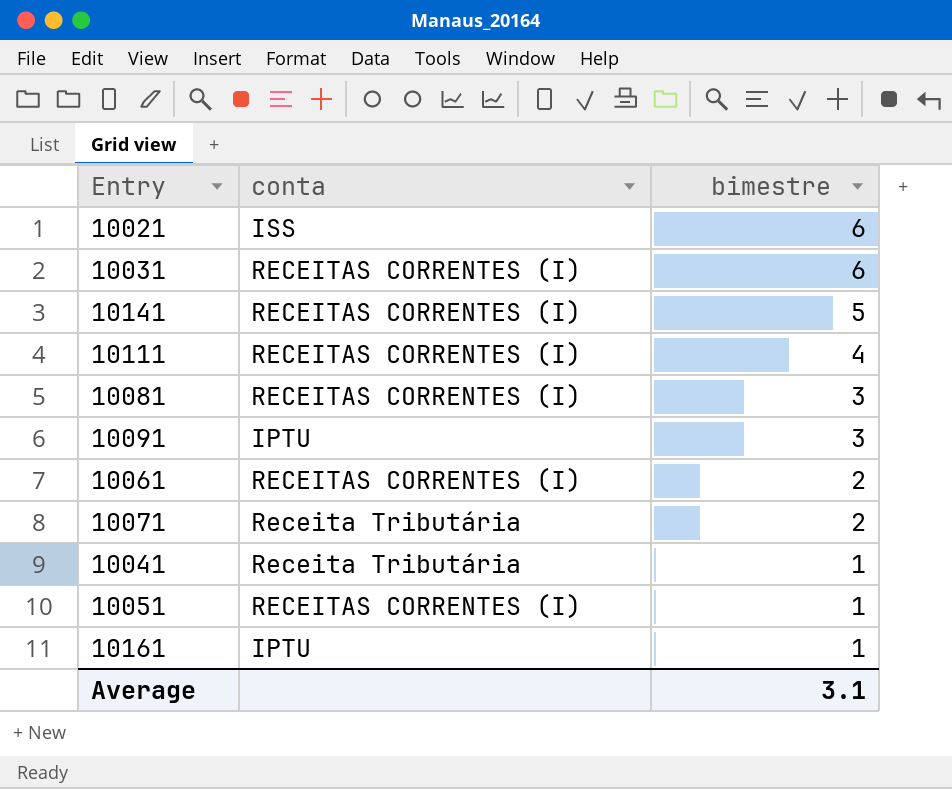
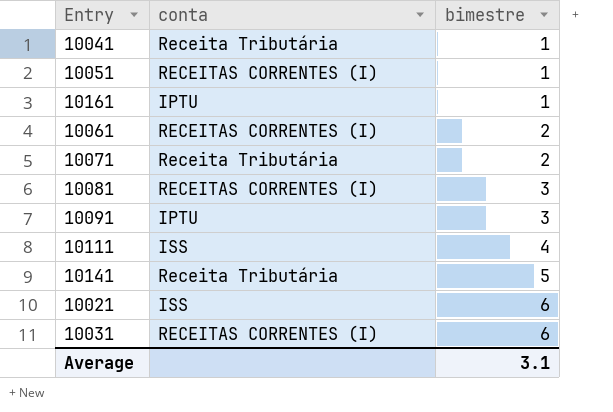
row order: bimestre descending -> bimestre ascending
10111 | conta: RECEITAS CORRENTES (I) -> ISS
10141 | conta: RECEITAS CORRENTES (I) -> Receita Tributária

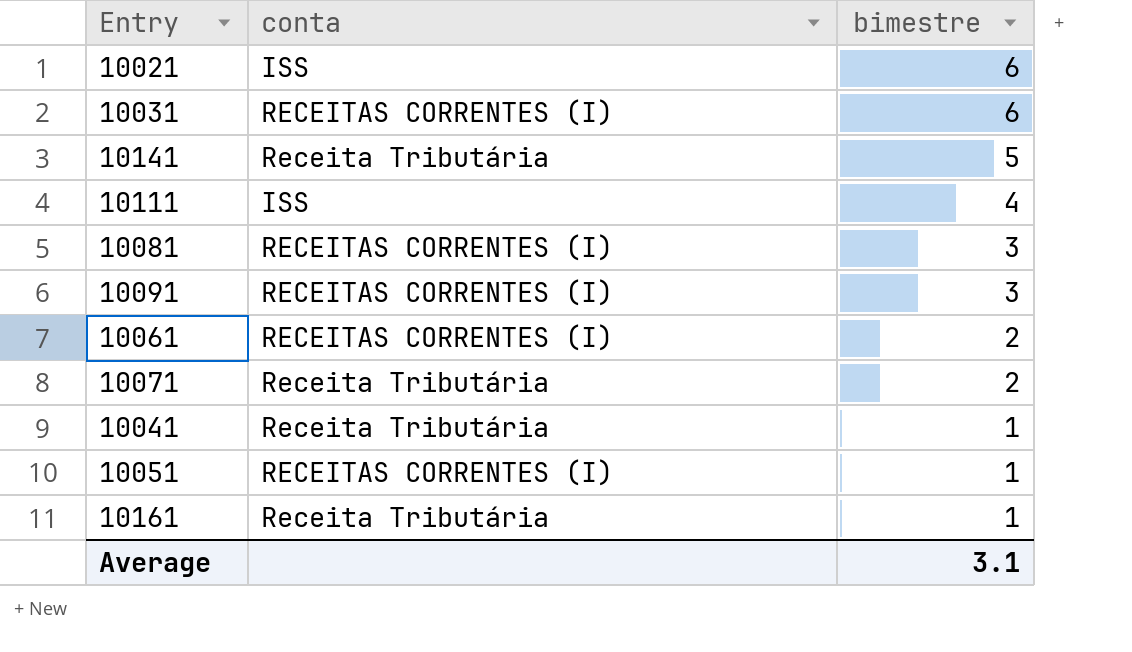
row order: bimestre ascending -> bimestre descending
10091 | conta: IPTU -> RECEITAS CORRENTES (I)
10161 | conta: IPTU -> Receita Tributária

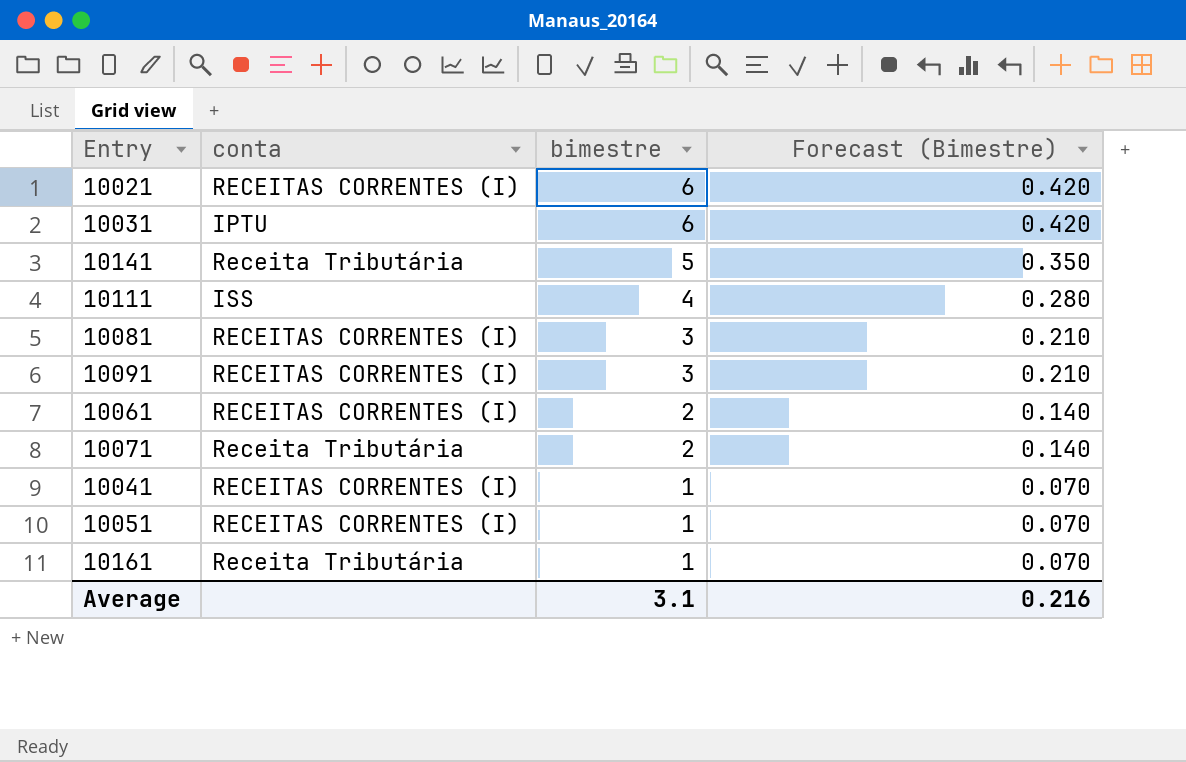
column Forecast (Bimestre) | formula: none -> [bimestre] * 0.07
10021 | conta: ISS -> RECEITAS CORRENTES (I)
10031 | conta: RECEITAS CORRENTES (I) -> IPTU
10041 | conta: Receita Tributária -> RECEITAS CORRENTES (I)

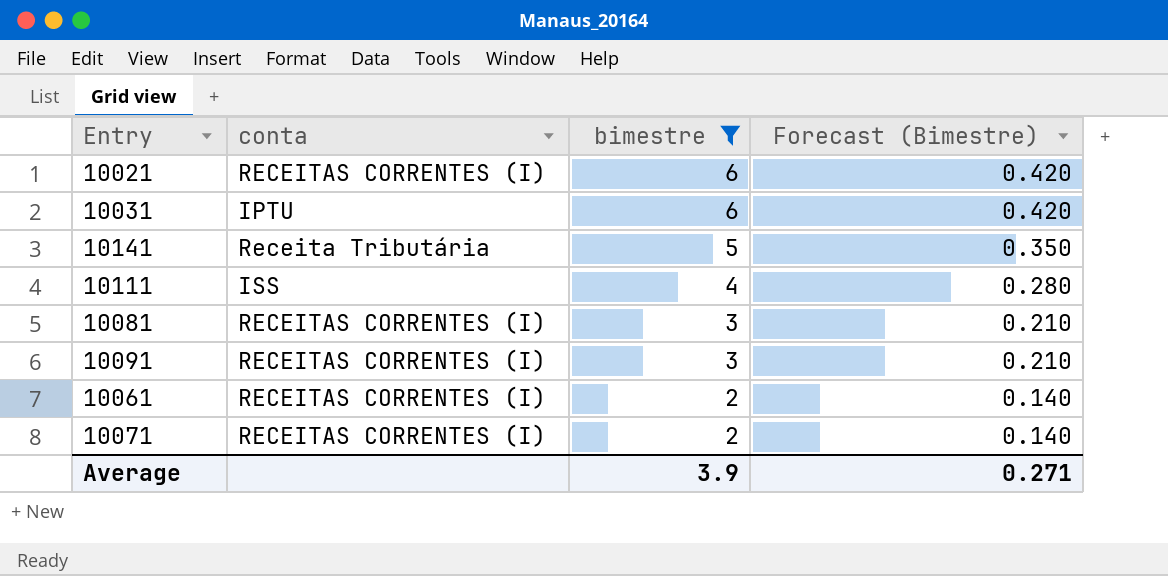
filter: none -> bimestre != 1
10071 | conta: Receita Tributária -> RECEITAS CORRENTES (I)
Average | bimestre: 3.1 -> 3.9
Average | Forecast (Bimestre): 0.216 -> 0.271

